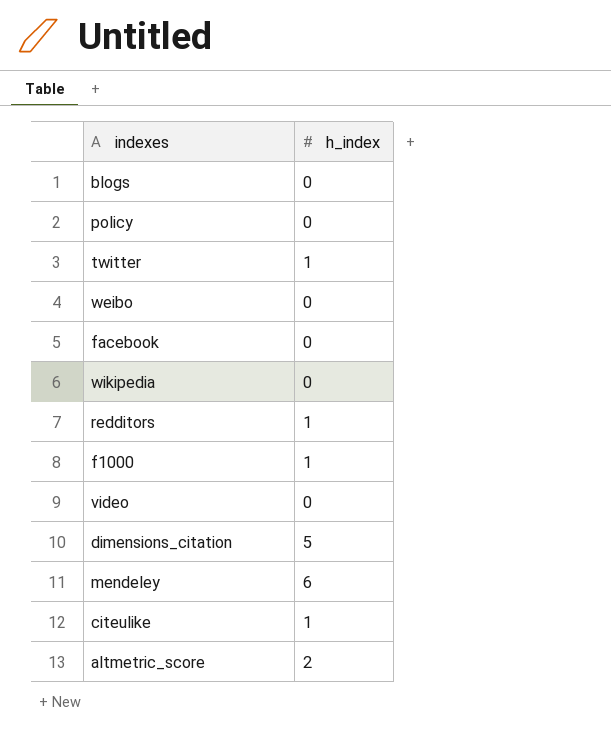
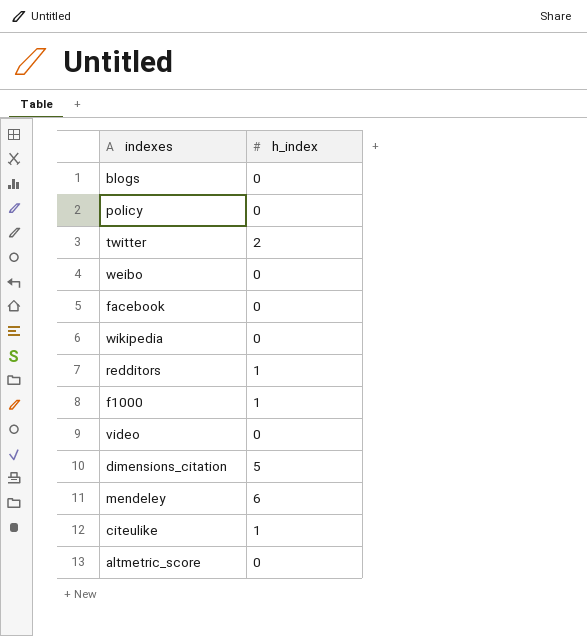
twitter | h_index: 1 -> 2
altmetric_score | h_index: 2 -> 0

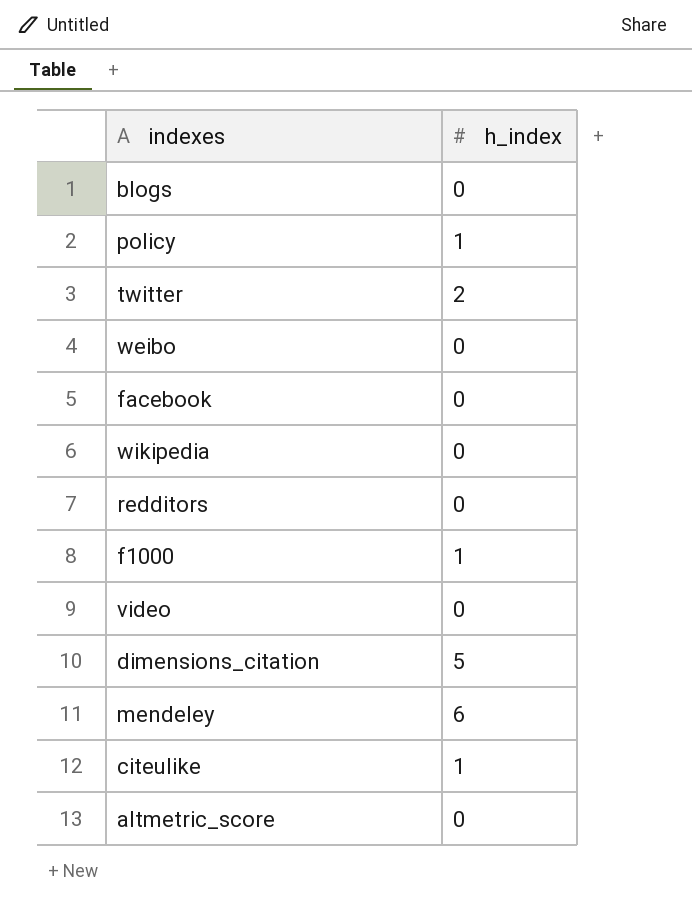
policy | h_index: 0 -> 1
redditors | h_index: 1 -> 0

